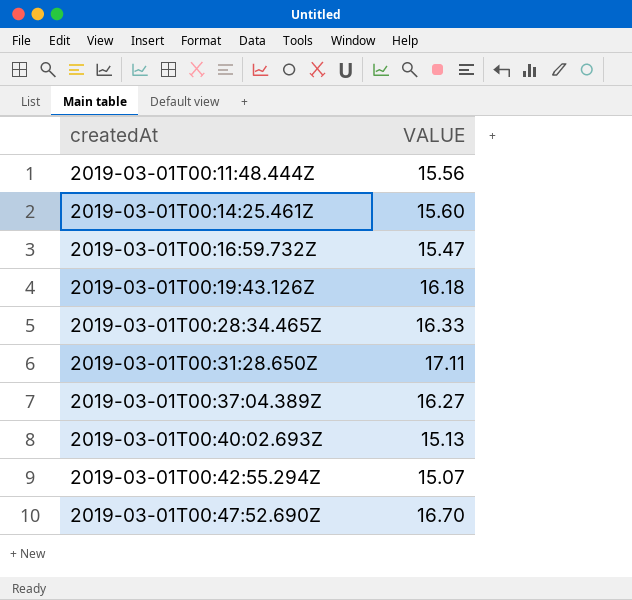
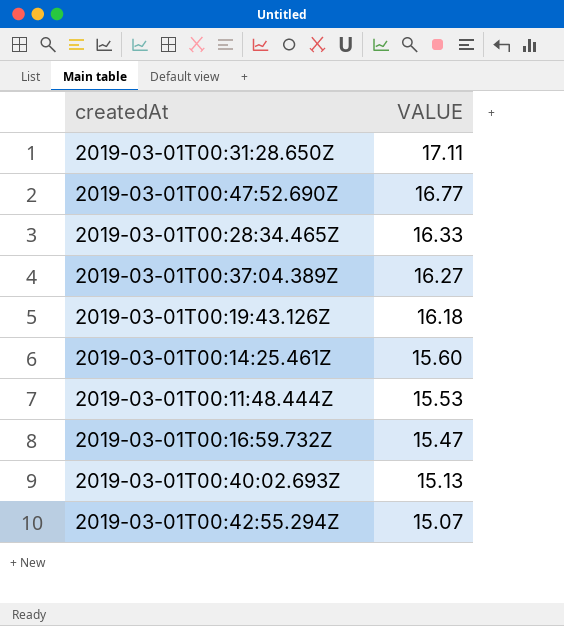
row order: createdAt ascending -> VALUE descending
2019-03-01T00:47:52.690Z | VALUE: 16.70 -> 16.77
2019-03-01T00:11:48.444Z | VALUE: 15.56 -> 15.53

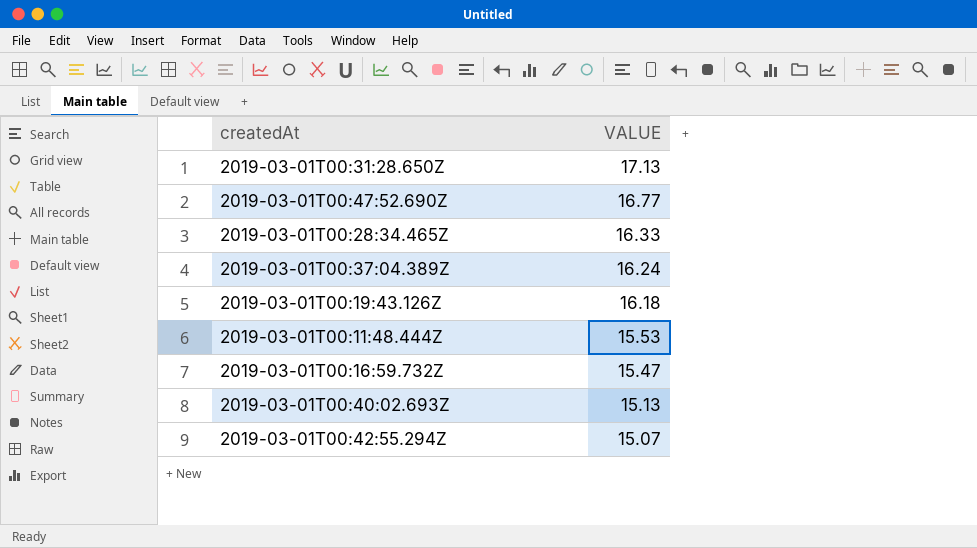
row 2019-03-01T00:14:25.461Z: 15.60 -> none
2019-03-01T00:31:28.650Z | VALUE: 17.11 -> 17.13
2019-03-01T00:37:04.389Z | VALUE: 16.27 -> 16.24

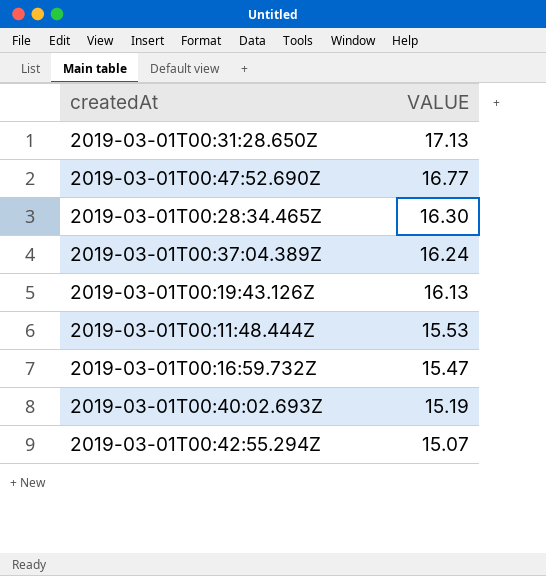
2019-03-01T00:28:34.465Z | VALUE: 16.33 -> 16.30
2019-03-01T00:19:43.126Z | VALUE: 16.18 -> 16.13
2019-03-01T00:40:02.693Z | VALUE: 15.13 -> 15.19

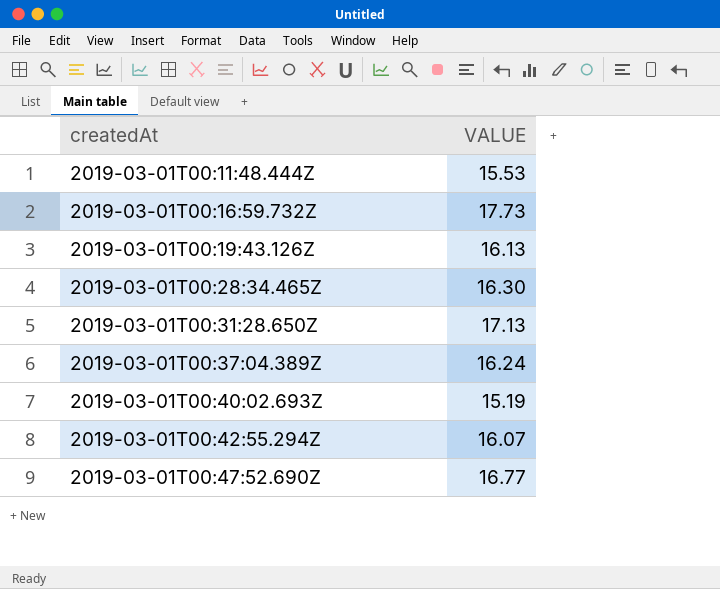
row order: VALUE descending -> createdAt ascending
2019-03-01T00:16:59.732Z | VALUE: 15.47 -> 17.73
2019-03-01T00:42:55.294Z | VALUE: 15.07 -> 16.07

